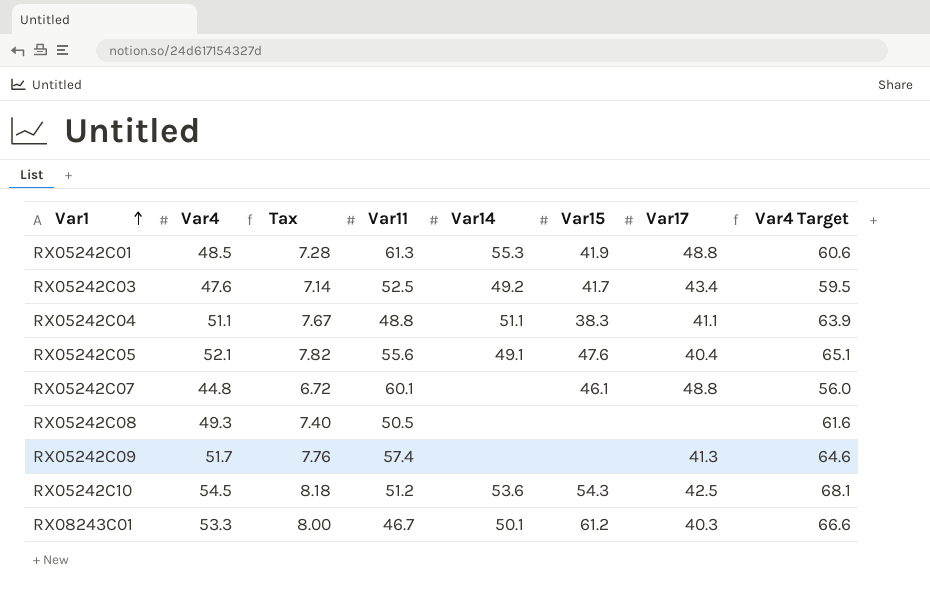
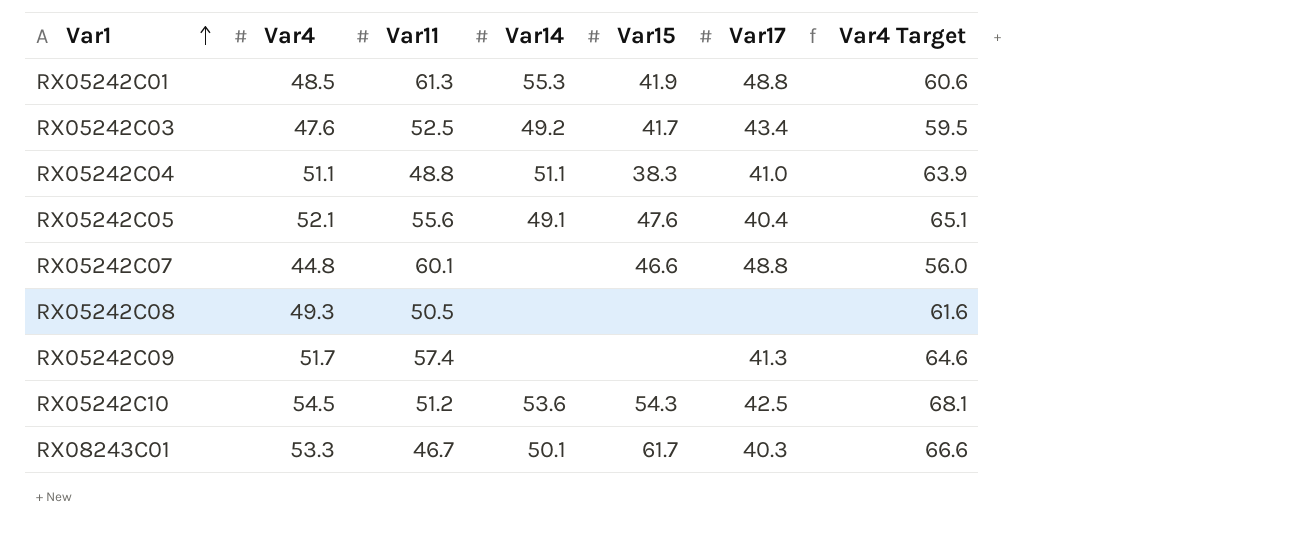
column Tax | formula: [Var4] * 0.15 -> none
RX05242C04 | Var17: 41.1 -> 41.0
RX05242C07 | Var15: 46.1 -> 46.6
RX08243C01 | Var15: 61.2 -> 61.7

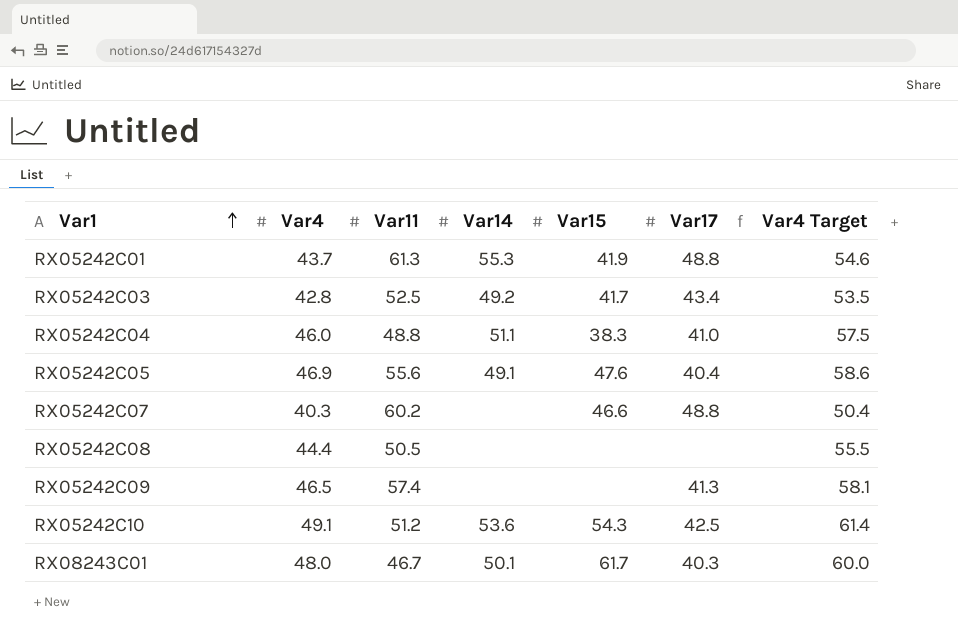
RX05242C01 | Var4: 48.5 -> 43.7
RX05242C01 | Var4 Target: 60.6 -> 54.6
RX05242C03 | Var4: 47.6 -> 42.8
RX05242C03 | Var4 Target: 59.5 -> 53.5
RX05242C04 | Var4: 51.1 -> 46.0
RX05242C04 | Var4 Target: 63.9 -> 57.5
RX05242C05 | Var4: 52.1 -> 46.9
RX05242C05 | Var4 Target: 65.1 -> 58.6
RX05242C07 | Var4: 44.8 -> 40.3
RX05242C07 | Var11: 60.1 -> 60.2
RX05242C07 | Var4 Target: 56.0 -> 50.4
RX05242C08 | Var4: 49.3 -> 44.4
RX05242C08 | Var4 Target: 61.6 -> 55.5
RX05242C09 | Var4: 51.7 -> 46.5
RX05242C09 | Var4 Target: 64.6 -> 58.1
RX05242C10 | Var4: 54.5 -> 49.1
RX05242C10 | Var4 Target: 68.1 -> 61.4
RX08243C01 | Var4: 53.3 -> 48.0
RX08243C01 | Var4 Target: 66.6 -> 60.0

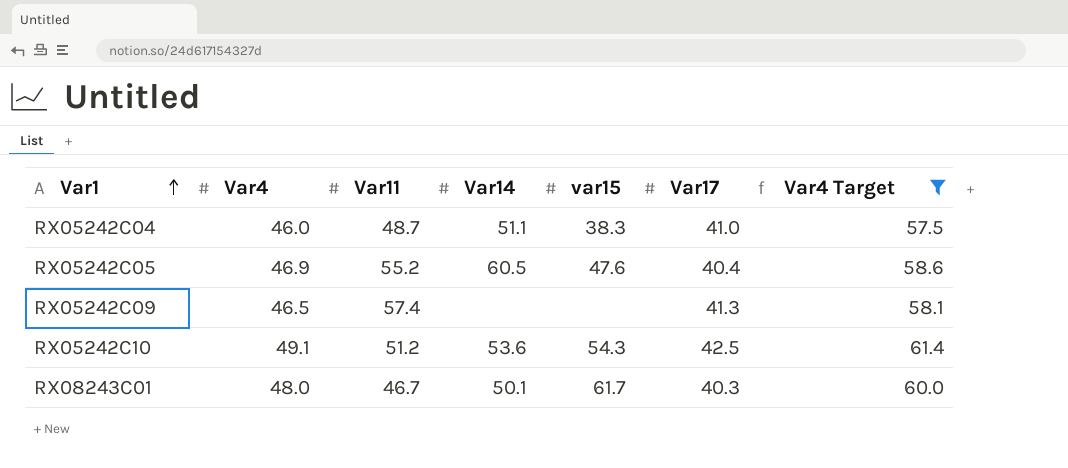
filter: none -> Var4 Target >= 57.5
column name: Var15 -> var15
RX05242C04 | Var11: 48.8 -> 48.7
RX05242C05 | Var11: 55.6 -> 55.2
RX05242C05 | Var14: 49.1 -> 60.5

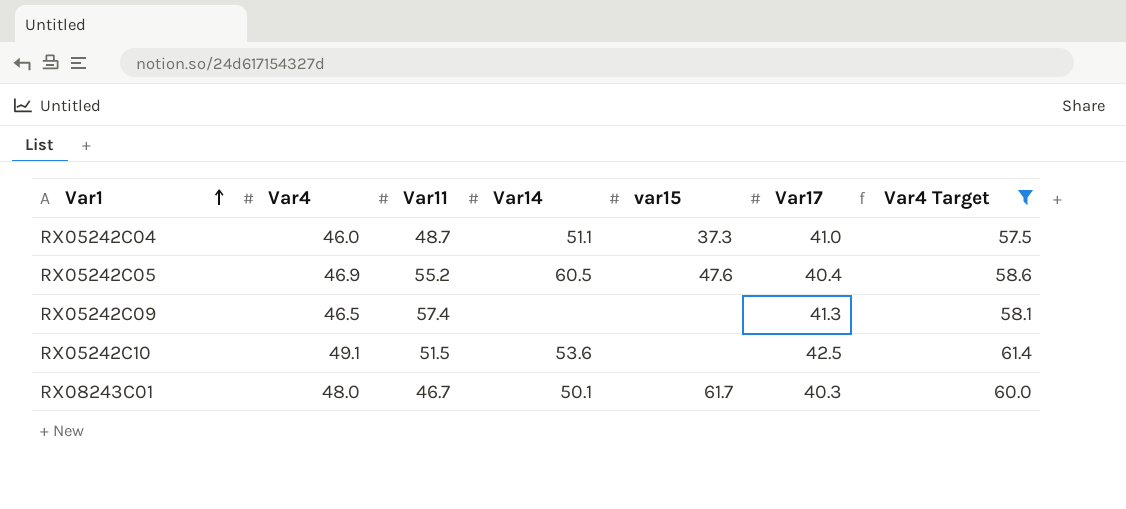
RX05242C04 | var15: 38.3 -> 37.3
RX05242C10 | Var11: 51.2 -> 51.5
RX05242C10 | var15: 54.3 -> none

